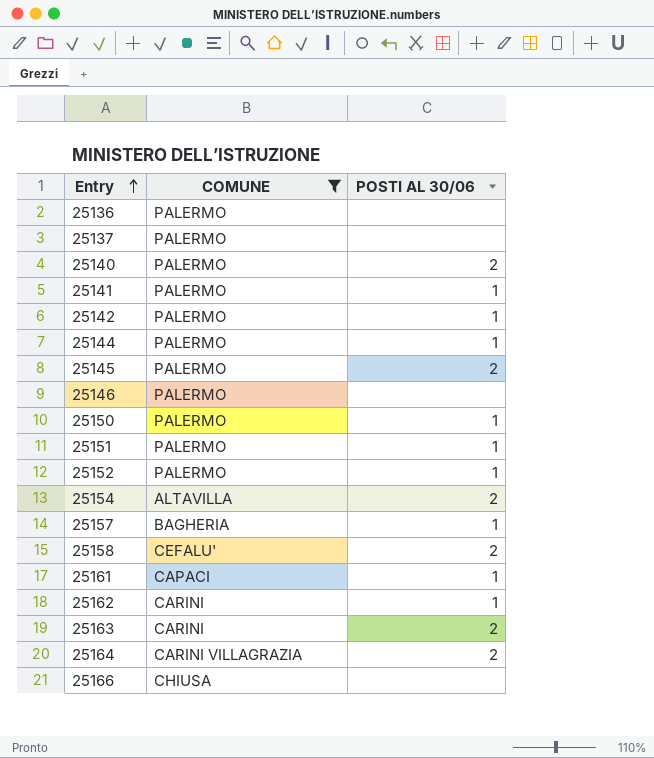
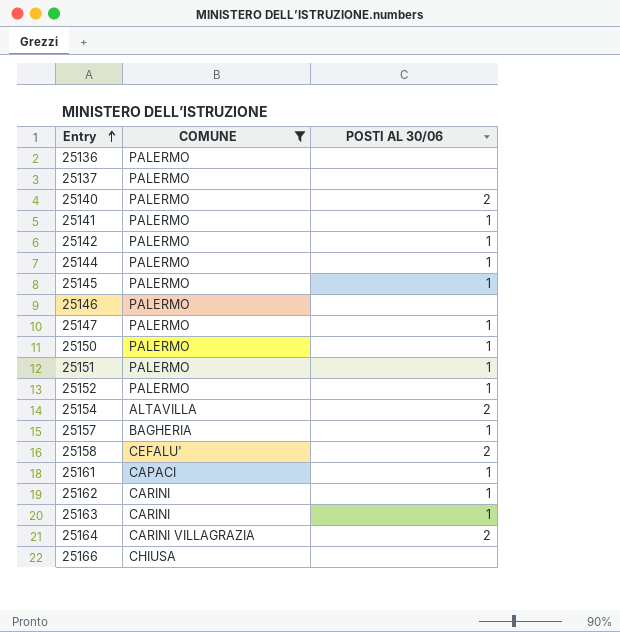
25145 | POSTI AL 30/06: 2 -> 1
row 25147: none -> PALERMO | 1
25163 | POSTI AL 30/06: 2 -> 1

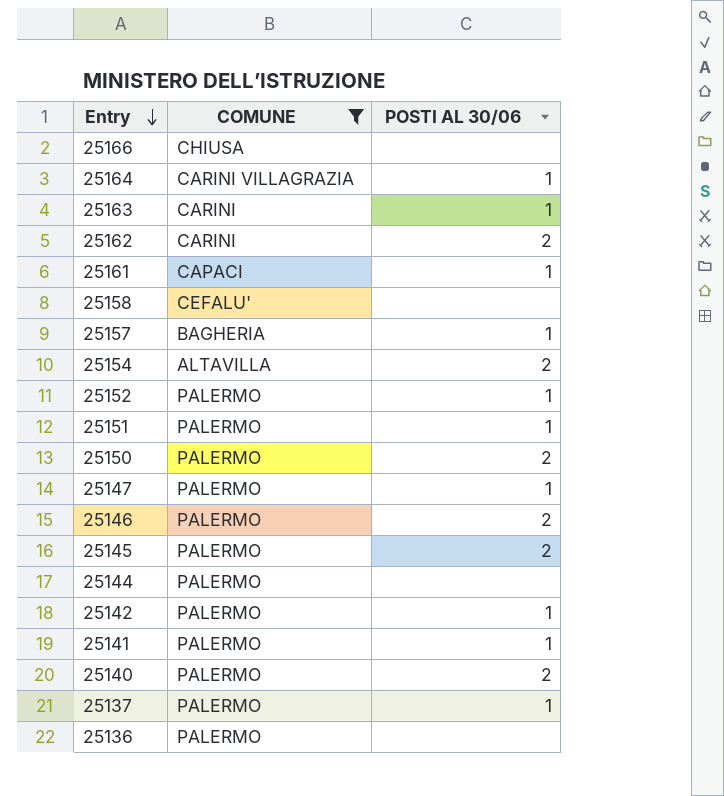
row order: Entry ascending -> Entry descending
25164 | POSTI AL 30/06: 2 -> 1
25162 | POSTI AL 30/06: 1 -> 2
25158 | POSTI AL 30/06: 2 -> none
25150 | POSTI AL 30/06: 1 -> 2
25146 | POSTI AL 30/06: none -> 2
25145 | POSTI AL 30/06: 1 -> 2
25144 | POSTI AL 30/06: 1 -> none
25137 | POSTI AL 30/06: none -> 1

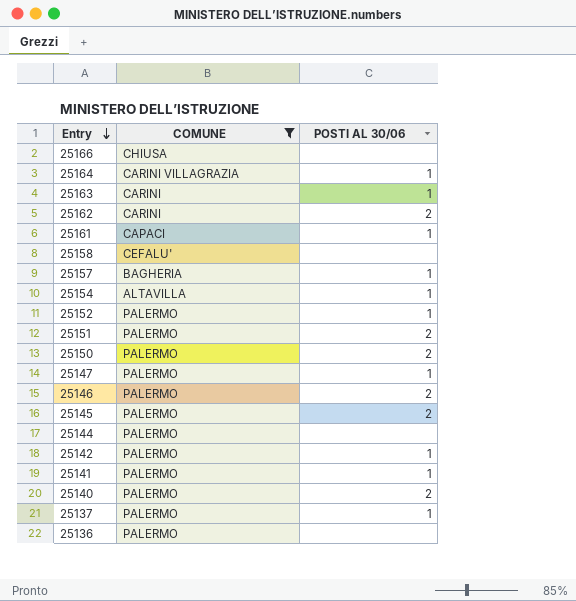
25154 | POSTI AL 30/06: 2 -> 1
25151 | POSTI AL 30/06: 1 -> 2

